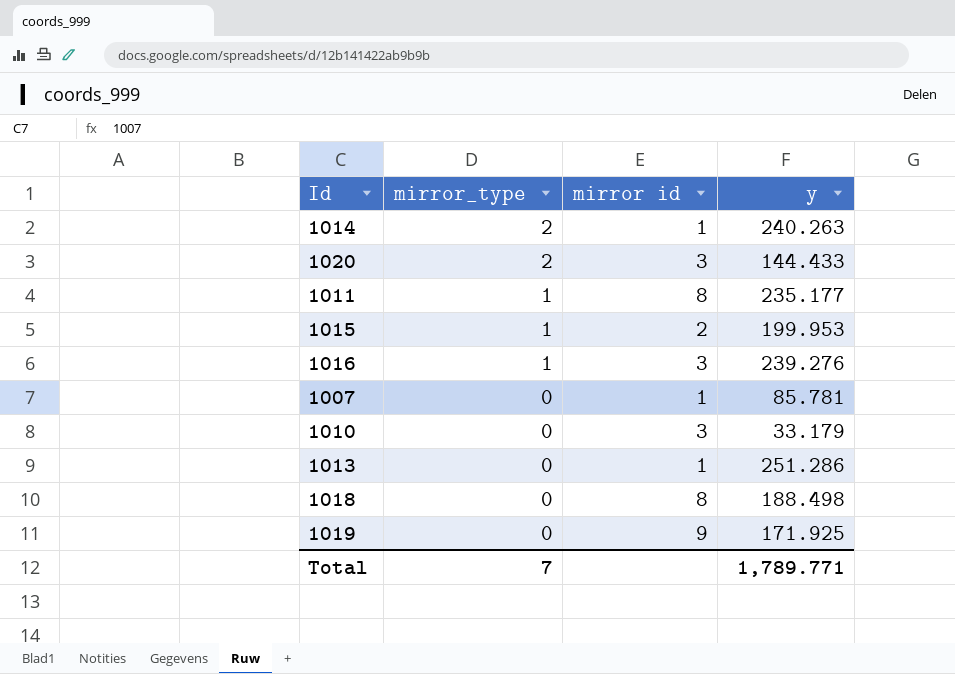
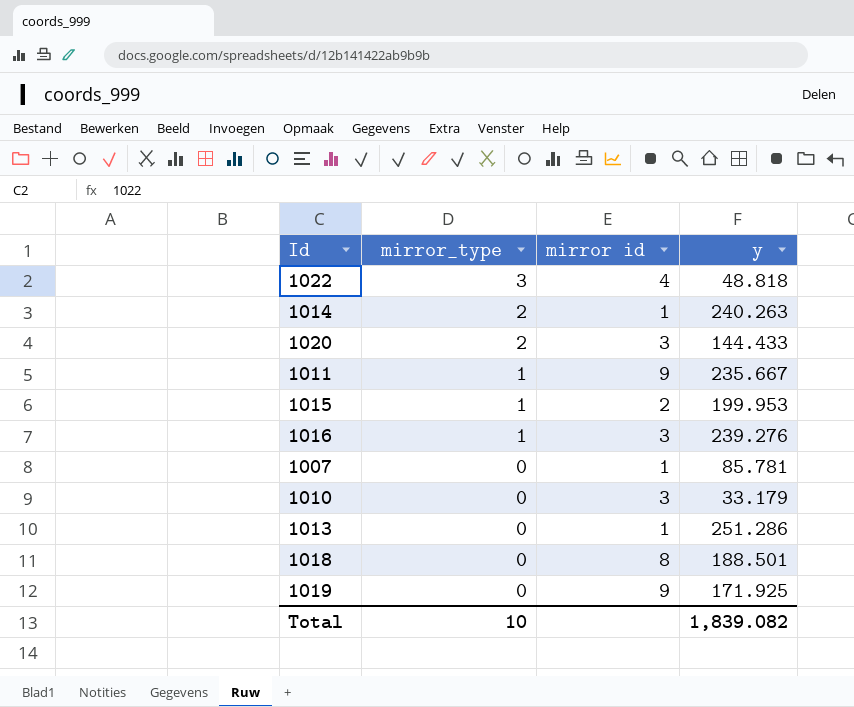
row 1022: none -> 3 | 4 | 48.818
1011 | mirror id: 8 -> 9
1011 | y: 235.177 -> 235.667
1018 | y: 188.498 -> 188.501
Total | mirror_type: 7 -> 10
Total | y: 1,789.771 -> 1,839.082

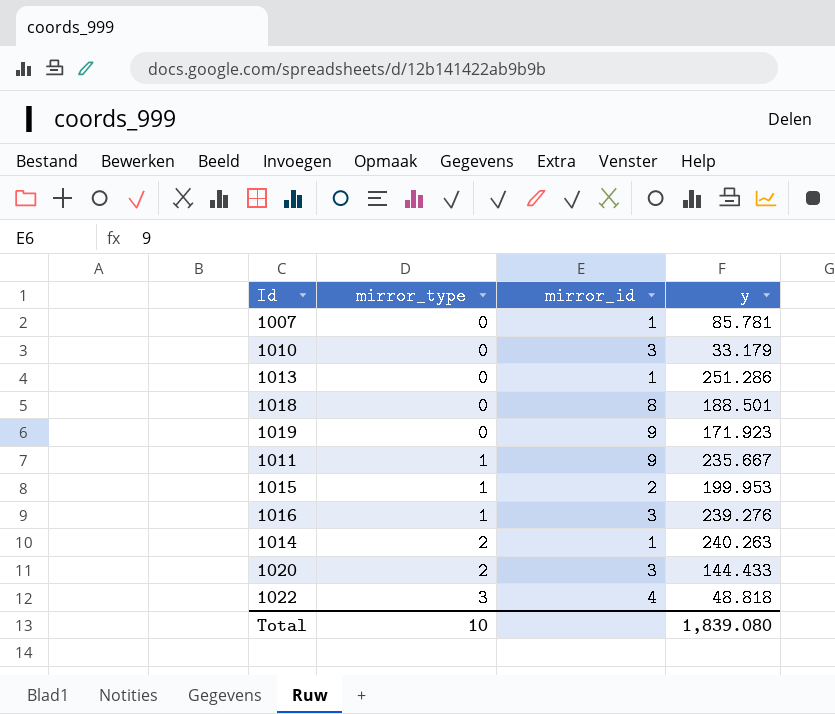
row order: mirror_type descending -> mirror_type ascending
column name: mirror id -> mirror_id
1019 | y: 171.925 -> 171.923
Total | y: 1,839.082 -> 1,839.080

